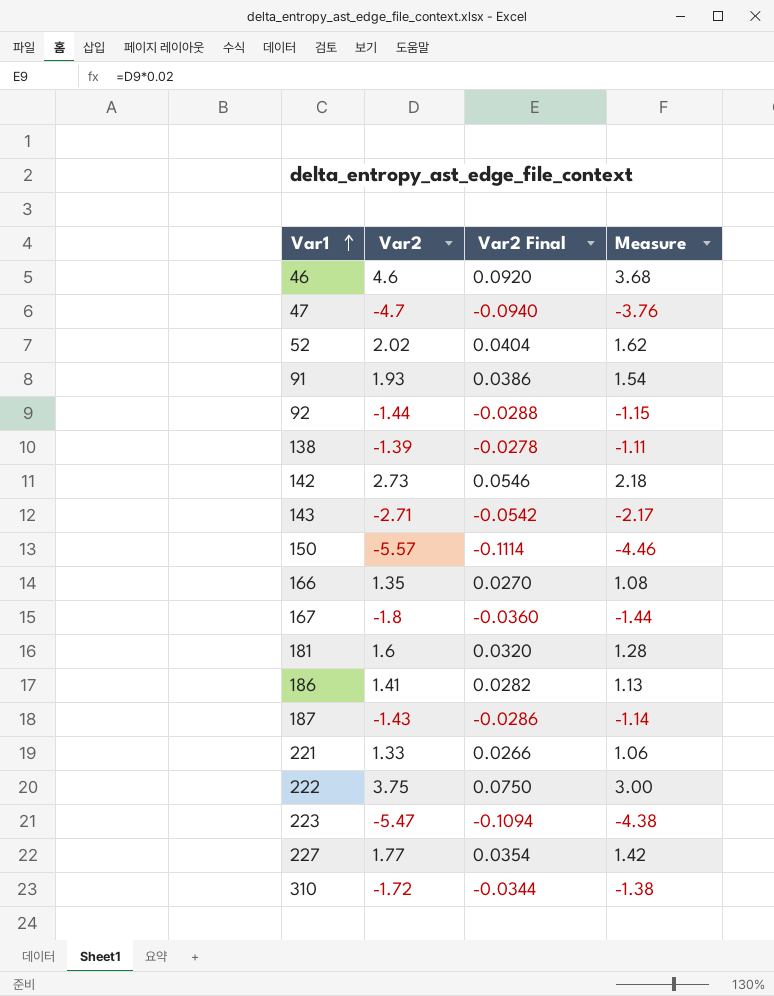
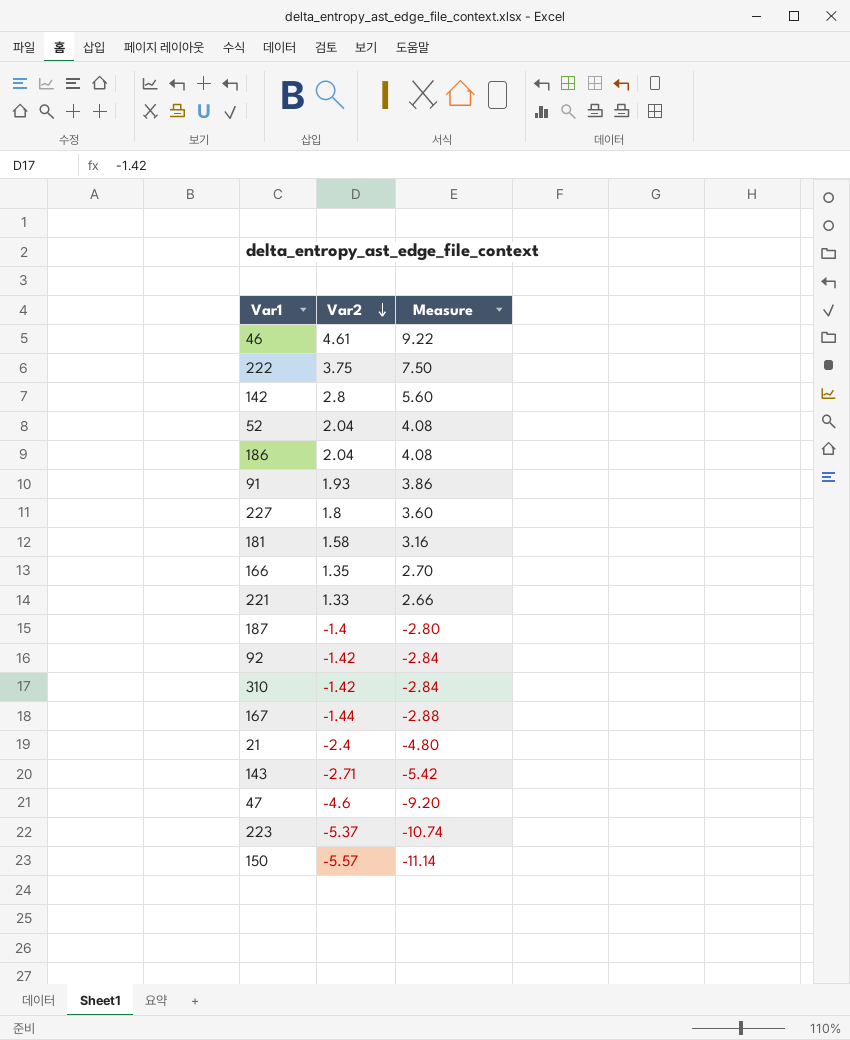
row order: Var1 ascending -> Var2 descending
column Var2 Final | formula: [Var2] * 0.02 -> none
column Measure | formula: [Var2] * 0.8 -> [Var2] * 2
row 138: -1.39 | -0.0278 | -1.11 -> none
46 | Var2: 4.6 -> 4.61
142 | Var2: 2.73 -> 2.8
52 | Var2: 2.02 -> 2.04
186 | Var2: 1.41 -> 2.04
227 | Var2: 1.77 -> 1.8
181 | Var2: 1.6 -> 1.58
187 | Var2: -1.43 -> -1.4
92 | Var2: -1.44 -> -1.42
310 | Var2: -1.72 -> -1.42
167 | Var2: -1.8 -> -1.44
row 21: none -> -2.4 | -4.80
47 | Var2: -4.7 -> -4.6
223 | Var2: -5.47 -> -5.37

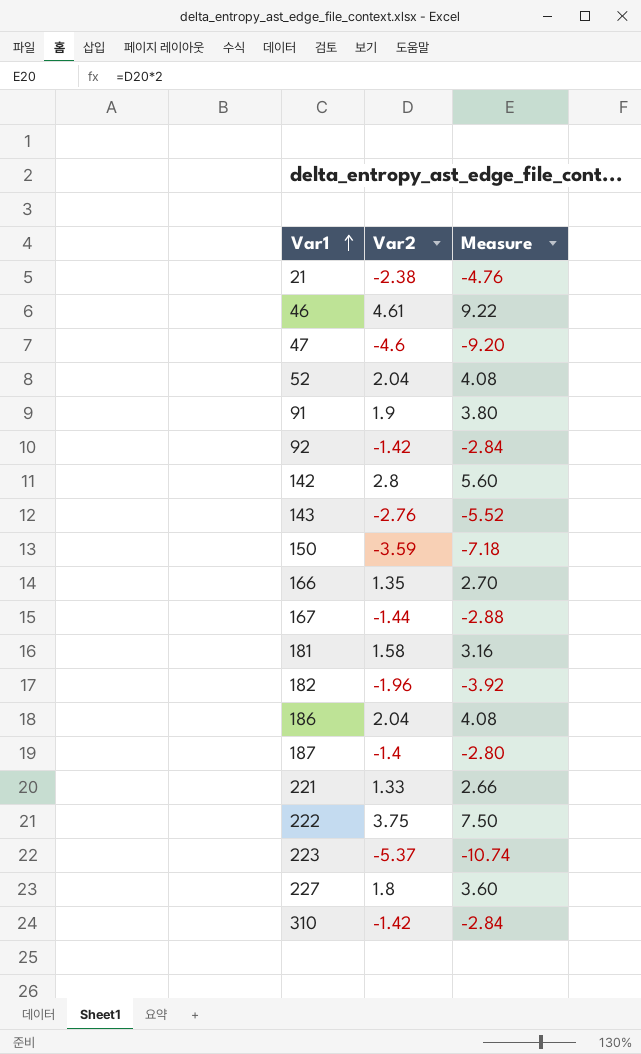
row order: Var2 descending -> Var1 ascending
21 | Var2: -2.4 -> -2.38
21 | Measure: -4.80 -> -4.76
91 | Var2: 1.93 -> 1.9
91 | Measure: 3.86 -> 3.80
143 | Var2: -2.71 -> -2.76
143 | Measure: -5.42 -> -5.52
150 | Var2: -5.57 -> -3.59
150 | Measure: -11.14 -> -7.18
row 182: none -> -1.96 | -3.92

